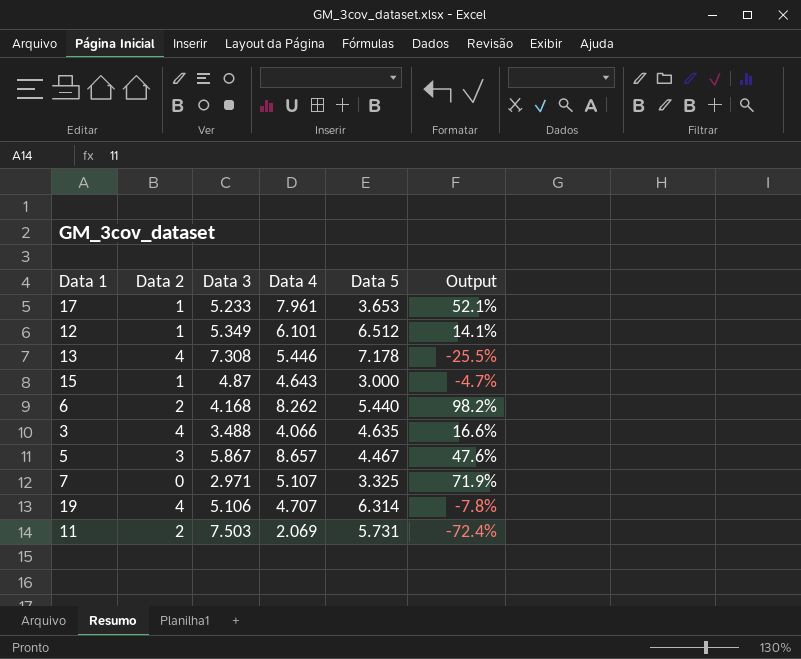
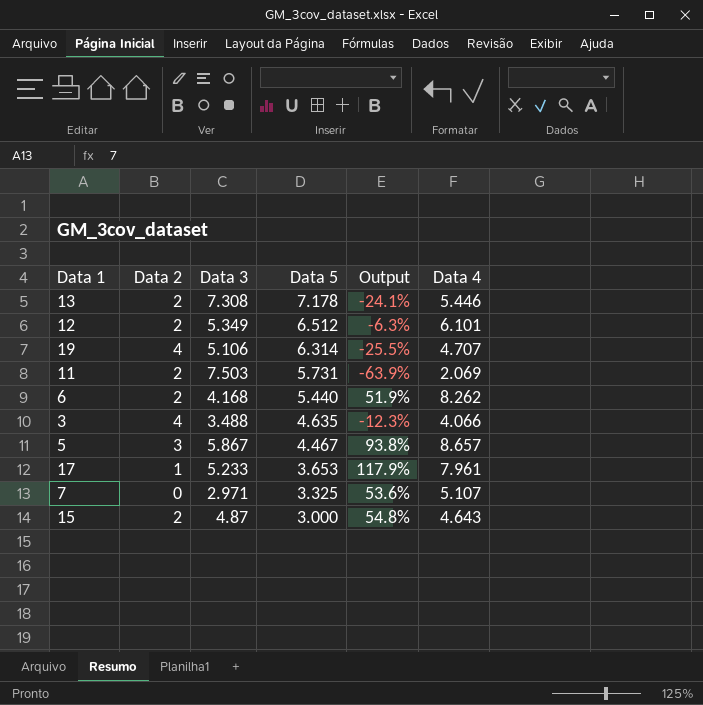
row order: none -> Data 5 descending
column Output | formula: ([Data 4] - [Data 3]) / [Data 3] -> ([Data 4] - [Data 5]) / [Data 5]
column Data 4 | position: 4 -> 6
13 | Data 2: 4 -> 2
12 | Data 2: 1 -> 2
15 | Data 2: 1 -> 2

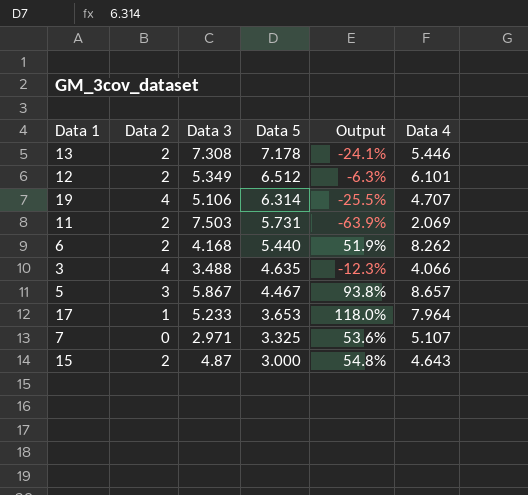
17 | Output: 117.9% -> 118.0%
17 | Data 4: 7.961 -> 7.964

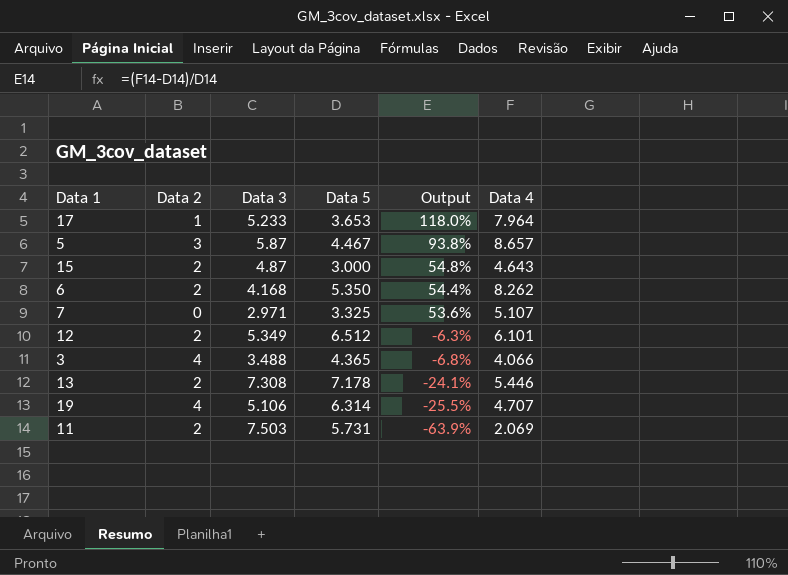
row order: Data 5 descending -> Output descending
5 | Data 3: 5.867 -> 5.87
6 | Data 5: 5.440 -> 5.350
6 | Output: 51.9% -> 54.4%
3 | Data 5: 4.635 -> 4.365
3 | Output: -12.3% -> -6.8%

